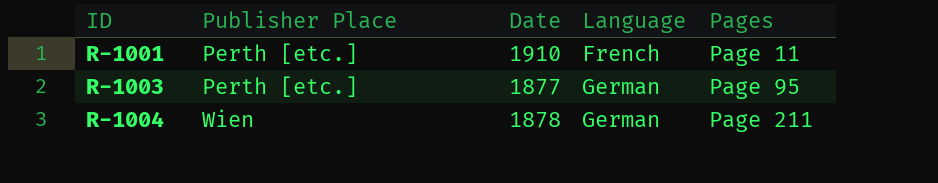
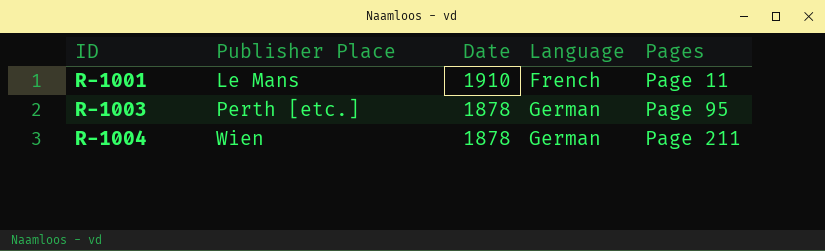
R-1001 | Publisher Place: Perth [etc.] -> Le Mans
R-1003 | Date: 1877 -> 1878

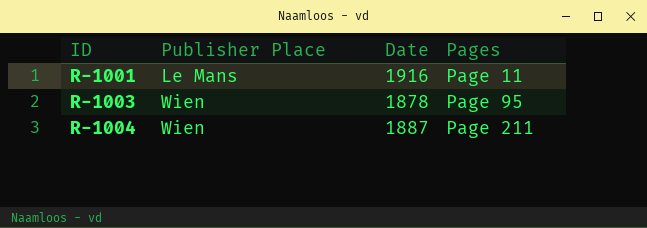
column Language | position: 4 -> none
R-1001 | Date: 1910 -> 1916
R-1003 | Publisher Place: Perth [etc.] -> Wien
R-1004 | Date: 1878 -> 1887

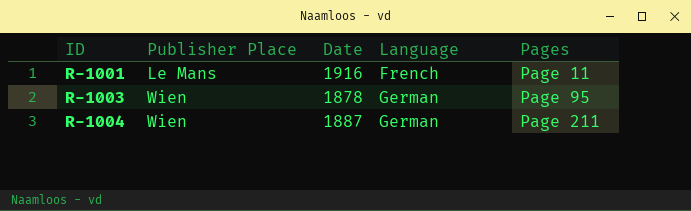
column Language | position: none -> 4

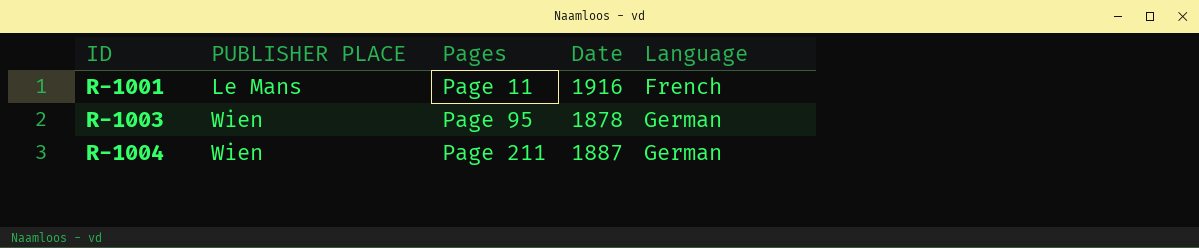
column name: Publisher Place -> PUBLISHER PLACE
column Pages | position: 5 -> 3

